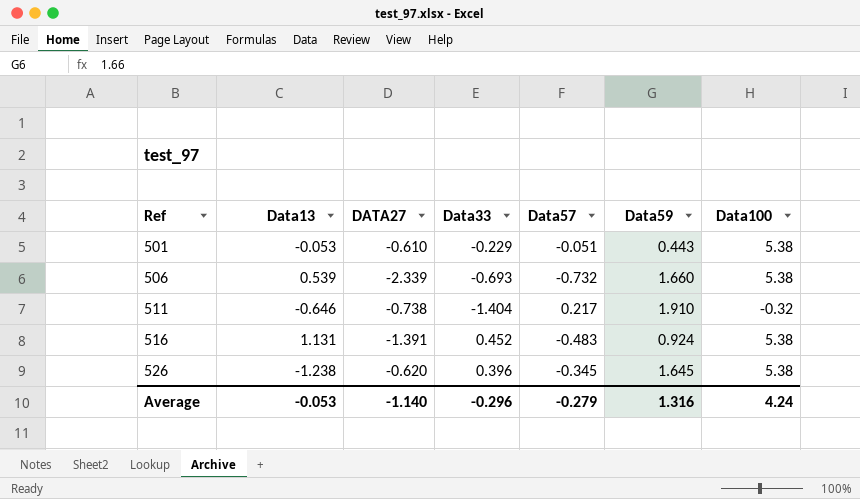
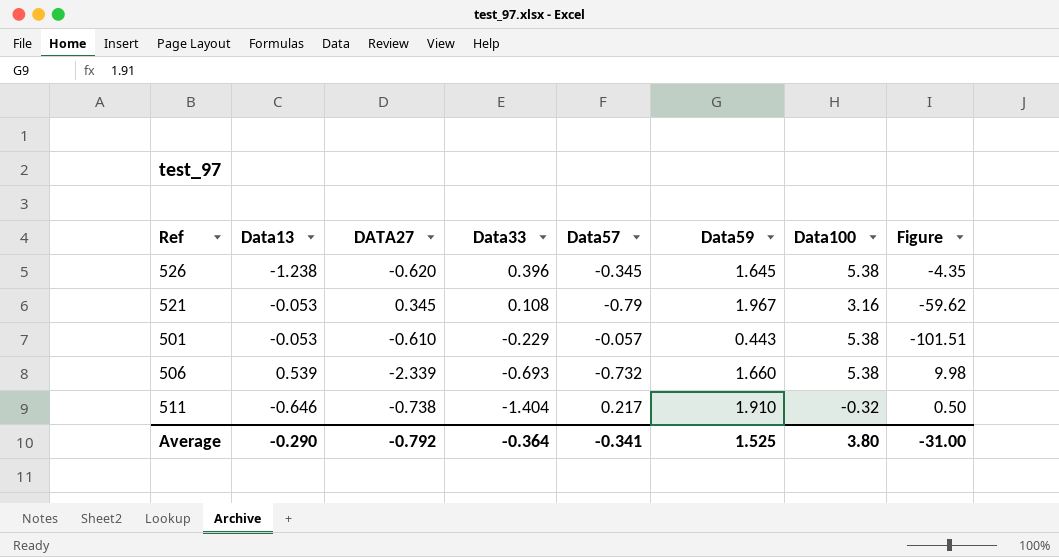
row order: Ref ascending -> Data33 descending
column Figure | formula: none -> [Data100] / [Data13]
row 516: 1.131 | -1.391 | 0.452 | -0.483 | 0.924 | 5.38 -> none
row 521: none -> -0.053 | 0.345 | 0.108 | -0.79 | 1.967 | 3.16 | -59.62
501 | Data57: -0.051 -> -0.057
Average | Data13: -0.053 -> -0.290
Average | DATA27: -1.140 -> -0.792
Average | Data33: -0.296 -> -0.364
Average | Data57: -0.279 -> -0.341
Average | Data59: 1.316 -> 1.525
Average | Data100: 4.24 -> 3.80

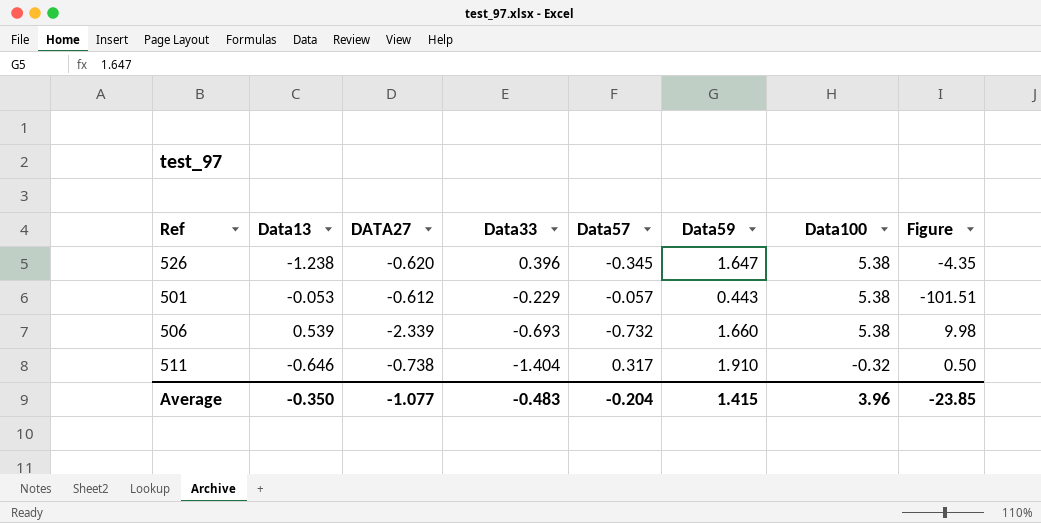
row 521: -0.053 | 0.345 | 0.108 | -0.79 | 1.967 | 3.16 | -59.62 -> none
526 | Data59: 1.645 -> 1.647
501 | DATA27: -0.610 -> -0.612
511 | Data57: 0.217 -> 0.317
Average | Data13: -0.290 -> -0.350
Average | DATA27: -0.792 -> -1.077
Average | Data33: -0.364 -> -0.483
Average | Data57: -0.341 -> -0.204
Average | Data59: 1.525 -> 1.415
Average | Data100: 3.80 -> 3.96
Average | Figure: -31.00 -> -23.85

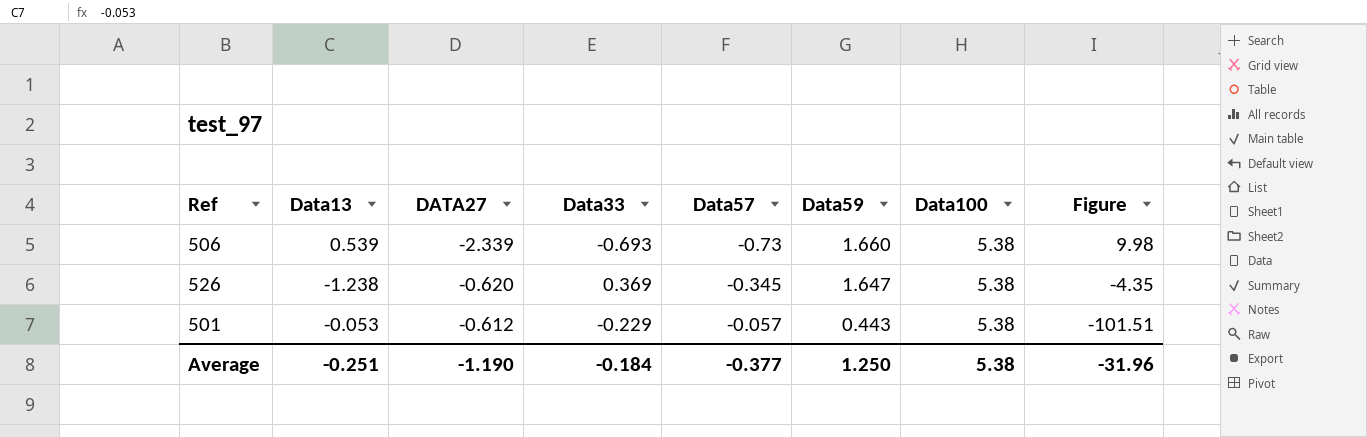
row order: Data33 descending -> DATA27 ascending
row 511: -0.646 | -0.738 | -1.404 | 0.317 | 1.910 | -0.32 | 0.50 -> none
506 | Data57: -0.732 -> -0.73
526 | Data33: 0.396 -> 0.369
Average | Data13: -0.350 -> -0.251
Average | DATA27: -1.077 -> -1.190
Average | Data33: -0.483 -> -0.184
Average | Data57: -0.204 -> -0.377
Average | Data59: 1.415 -> 1.250
Average | Data100: 3.96 -> 5.38
Average | Figure: -23.85 -> -31.96

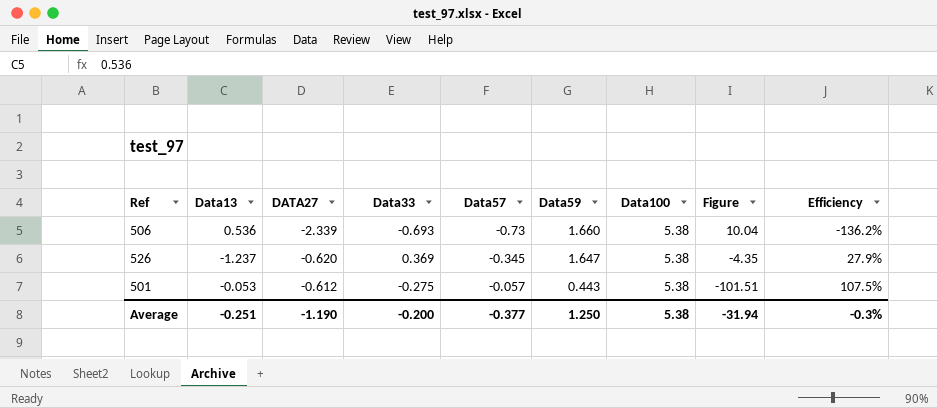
column Efficiency | formula: none -> [Data57] / [Data13]
506 | Data13: 0.539 -> 0.536
506 | Figure: 9.98 -> 10.04
526 | Data13: -1.238 -> -1.237
501 | Data33: -0.229 -> -0.275
Average | Data33: -0.184 -> -0.200
Average | Figure: -31.96 -> -31.94

